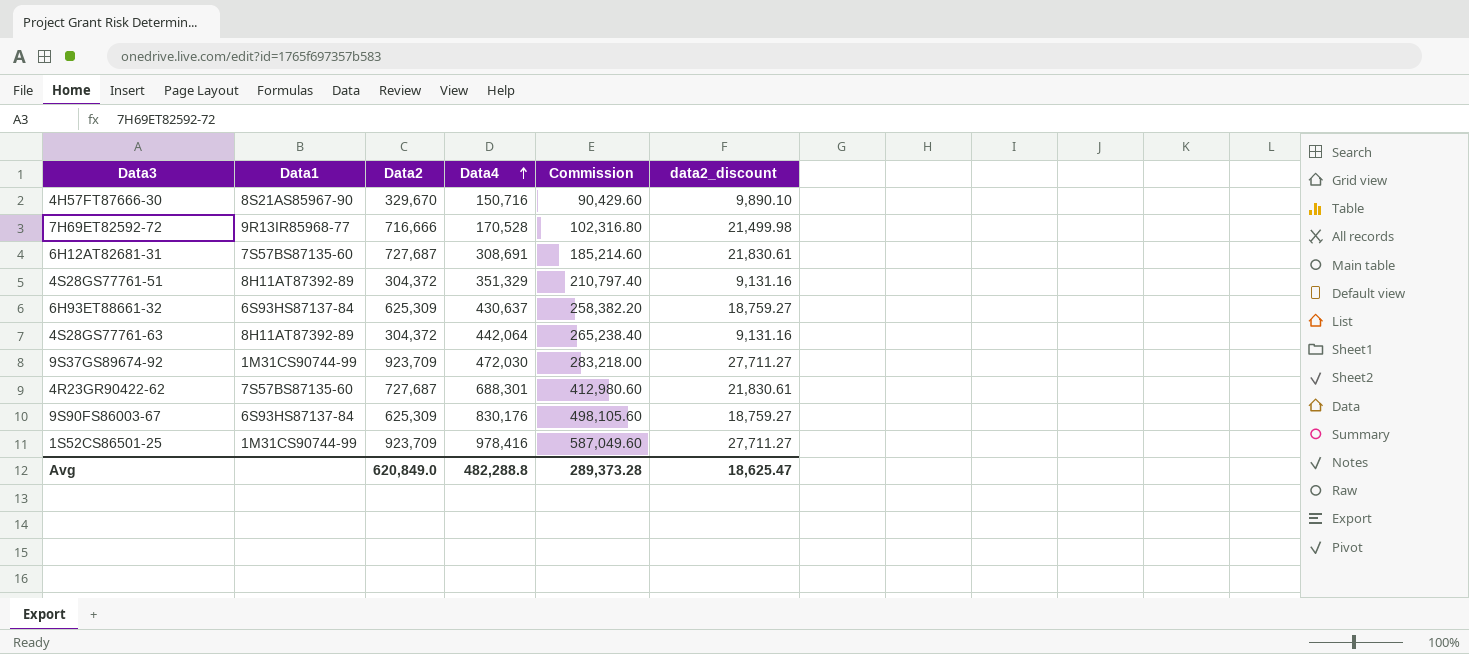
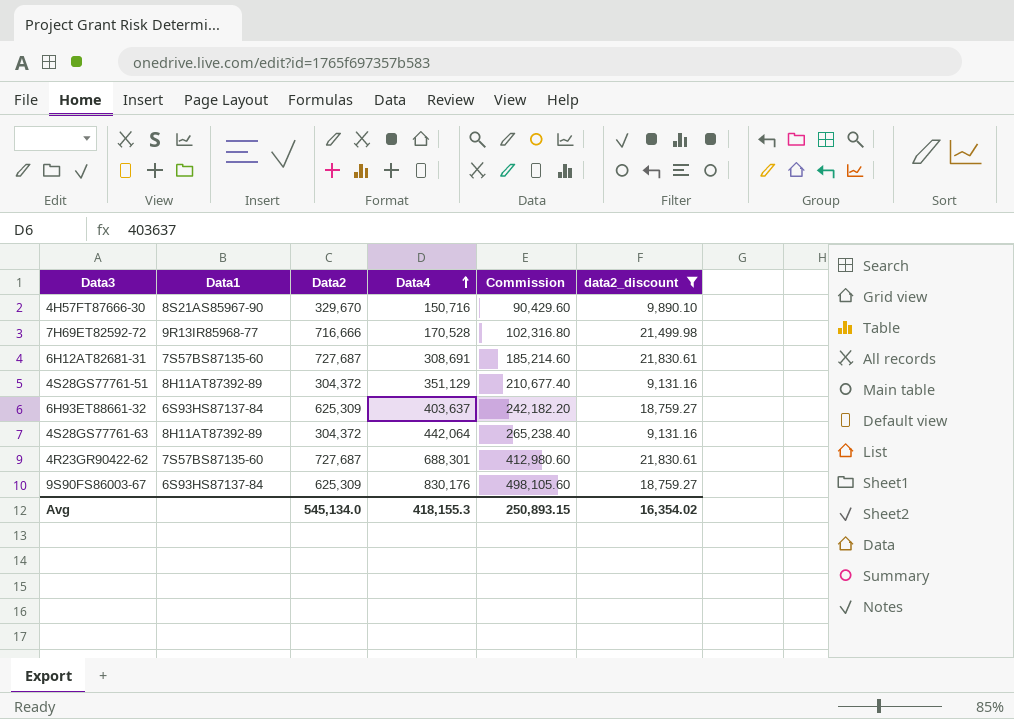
filter: none -> data2_discount != 27,711.27
4S28GS77761-51 | Data4: 351,329 -> 351,129
4S28GS77761-51 | Commission: 210,797.40 -> 210,677.40
6H93ET88661-32 | Data4: 430,637 -> 403,637
6H93ET88661-32 | Commission: 258,382.20 -> 242,182.20
Avg | Data2: 620,849.0 -> 545,134.0
Avg | Data4: 482,288.8 -> 418,155.3
Avg | Commission: 289,373.28 -> 250,893.15
Avg | data2_discount: 18,625.47 -> 16,354.02

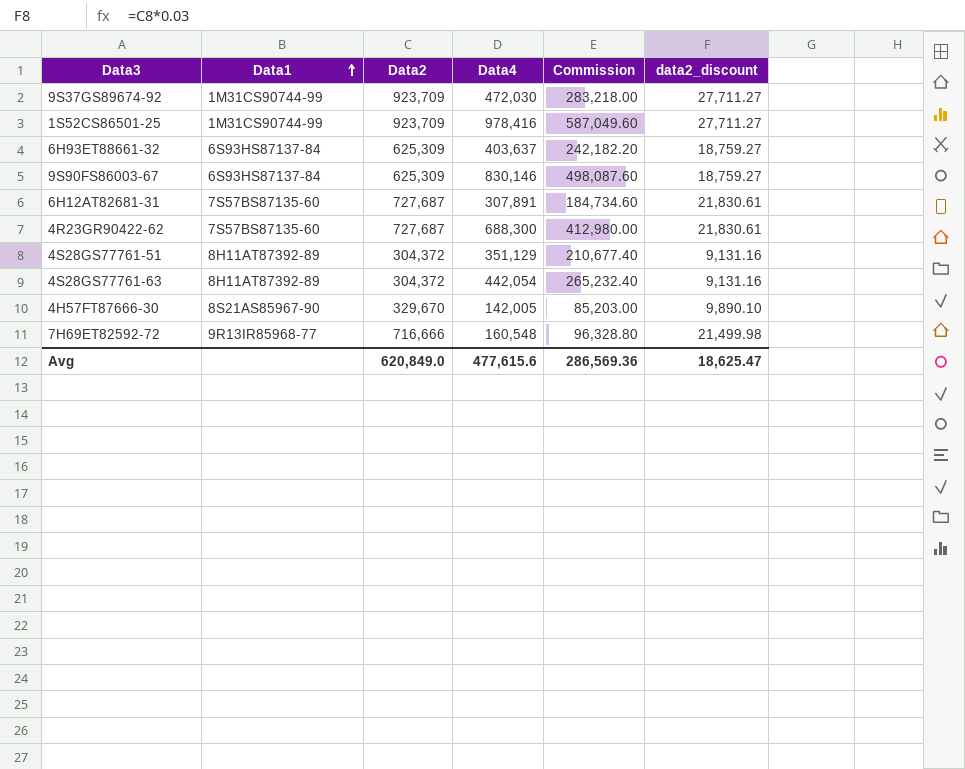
filter: data2_discount != 27,711.27 -> none
row order: Data4 ascending -> Data1 ascending
9S90FS86003-67 | Data4: 830,176 -> 830,146
9S90FS86003-67 | Commission: 498,105.60 -> 498,087.60
6H12AT82681-31 | Data4: 308,691 -> 307,891
6H12AT82681-31 | Commission: 185,214.60 -> 184,734.60
4R23GR90422-62 | Data4: 688,301 -> 688,300
4R23GR90422-62 | Commission: 412,980.60 -> 412,980.00
4S28GS77761-63 | Data4: 442,064 -> 442,054
4S28GS77761-63 | Commission: 265,238.40 -> 265,232.40
4H57FT87666-30 | Data4: 150,716 -> 142,005
4H57FT87666-30 | Commission: 90,429.60 -> 85,203.00
7H69ET82592-72 | Data4: 170,528 -> 160,548
7H69ET82592-72 | Commission: 102,316.80 -> 96,328.80
Avg | Data2: 545,134.0 -> 620,849.0
Avg | Data4: 418,155.3 -> 477,615.6
Avg | Commission: 250,893.15 -> 286,569.36
Avg | data2_discount: 16,354.02 -> 18,625.47

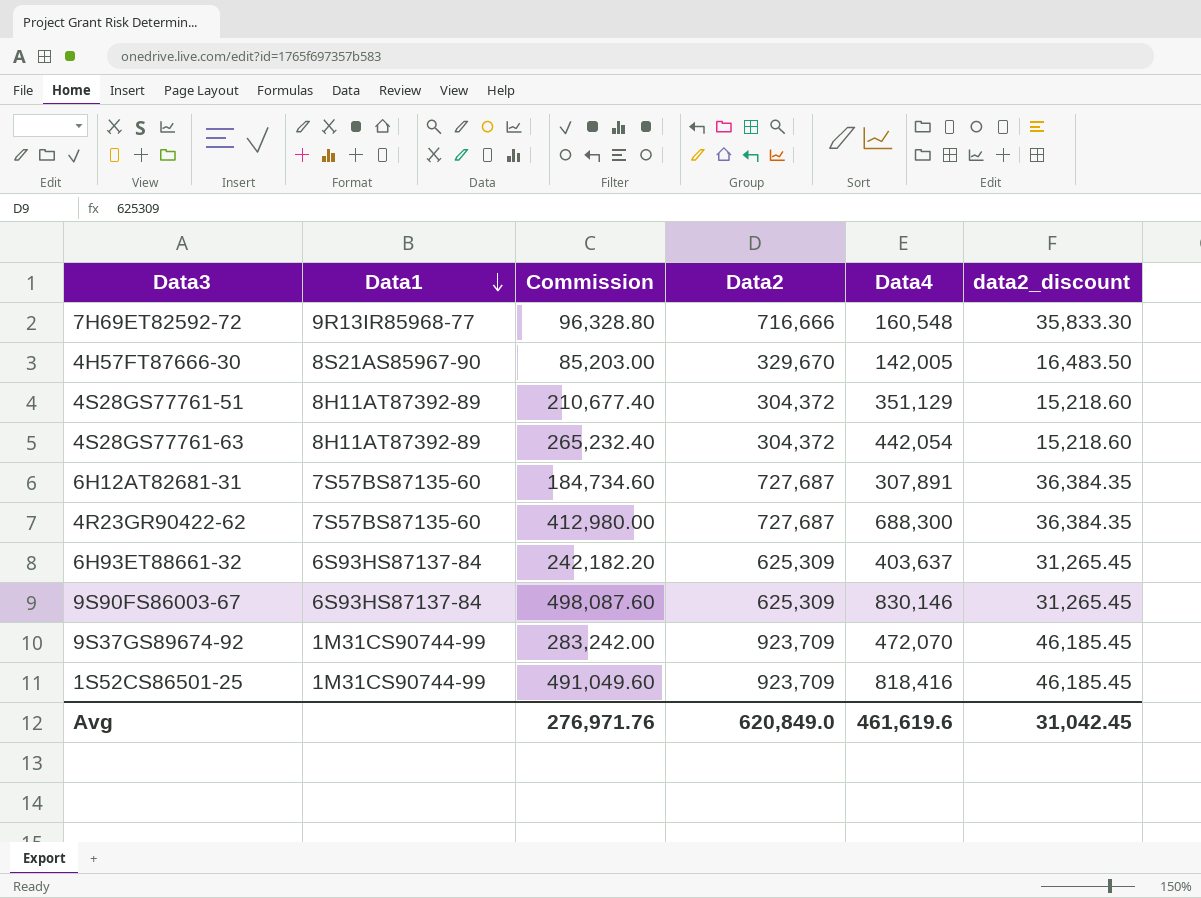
row order: Data1 ascending -> Data1 descending
column Commission | position: 5 -> 3
column data2_discount | formula: [Data2] * 0.03 -> [Data2] * 0.05
9S37GS89674-92 | Commission: 283,218.00 -> 283,242.00
9S37GS89674-92 | Data4: 472,030 -> 472,070
1S52CS86501-25 | Commission: 587,049.60 -> 491,049.60
1S52CS86501-25 | Data4: 978,416 -> 818,416
Avg | Commission: 286,569.36 -> 276,971.76
Avg | Data4: 477,615.6 -> 461,619.6
Avg | data2_discount: 18,625.47 -> 31,042.45

